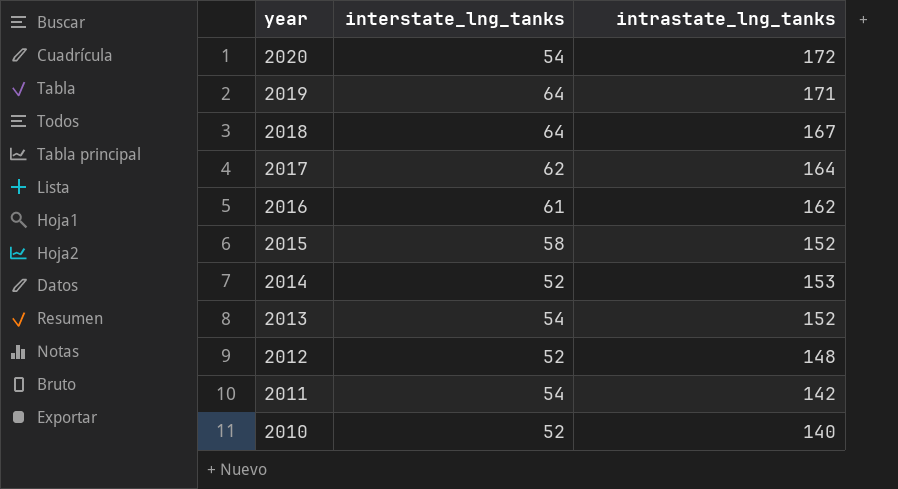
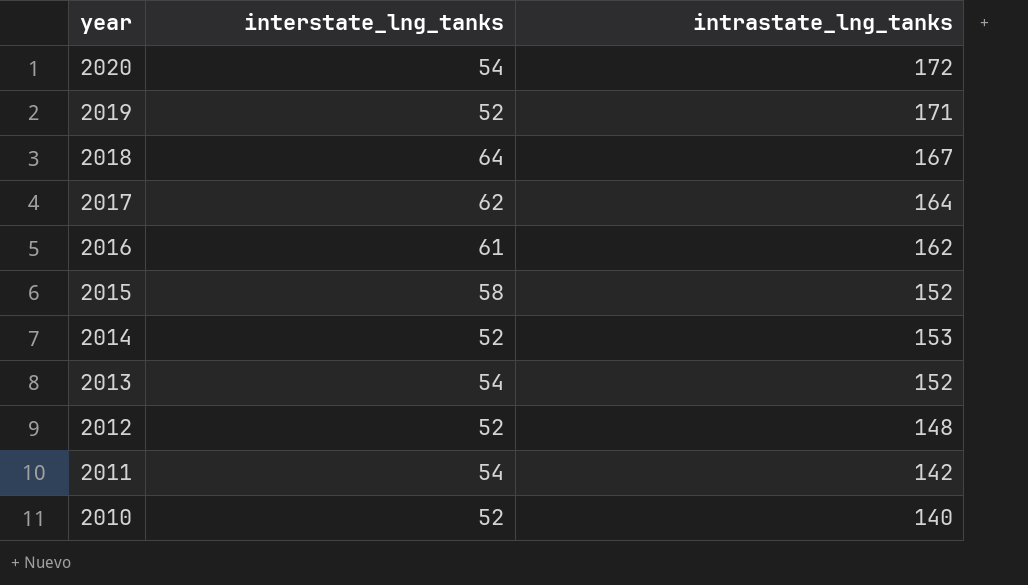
2019 | interstate_lng_tanks: 64 -> 52

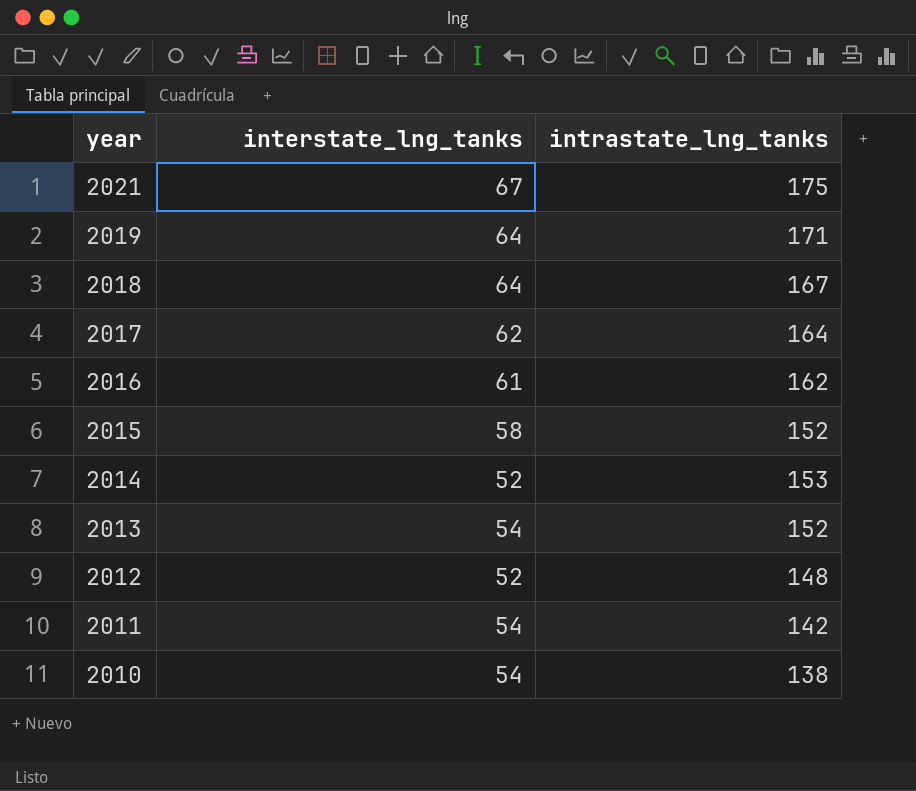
row 2020: 54 | 172 -> none
row 2021: none -> 67 | 175
2019 | interstate_lng_tanks: 52 -> 64
2010 | interstate_lng_tanks: 52 -> 54
2010 | intrastate_lng_tanks: 140 -> 138

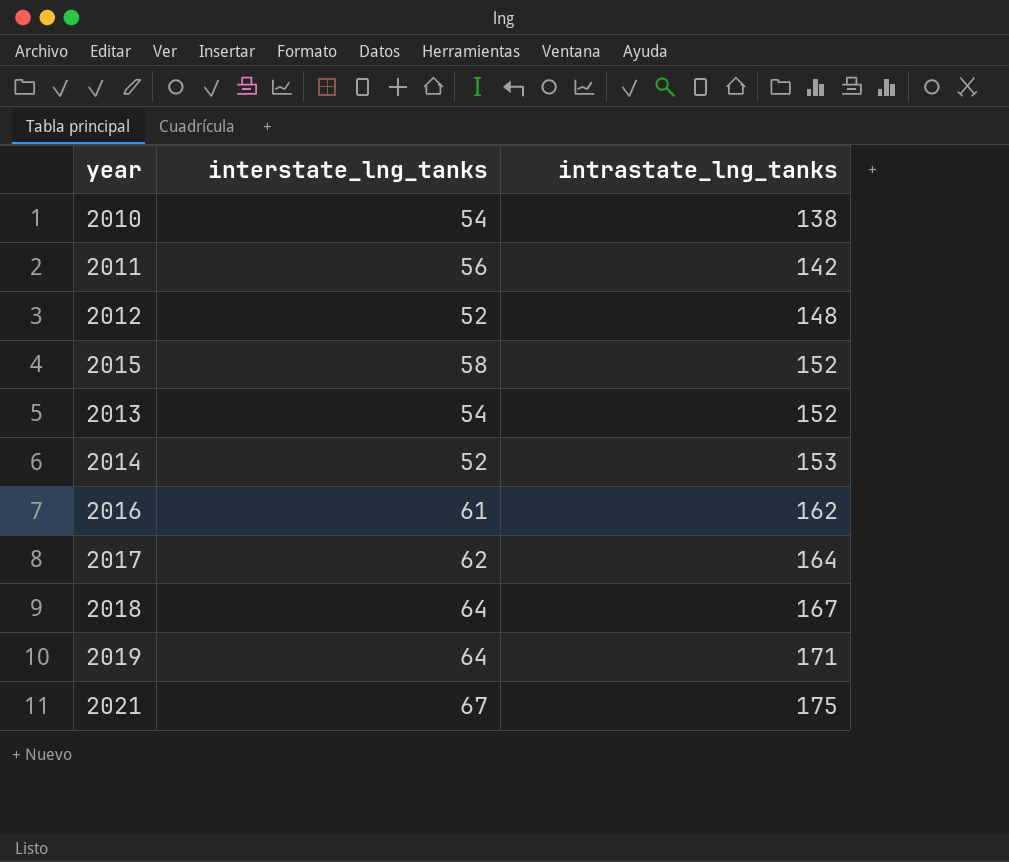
row order: year descending -> intrastate_lng_tanks ascending
2011 | interstate_lng_tanks: 54 -> 56

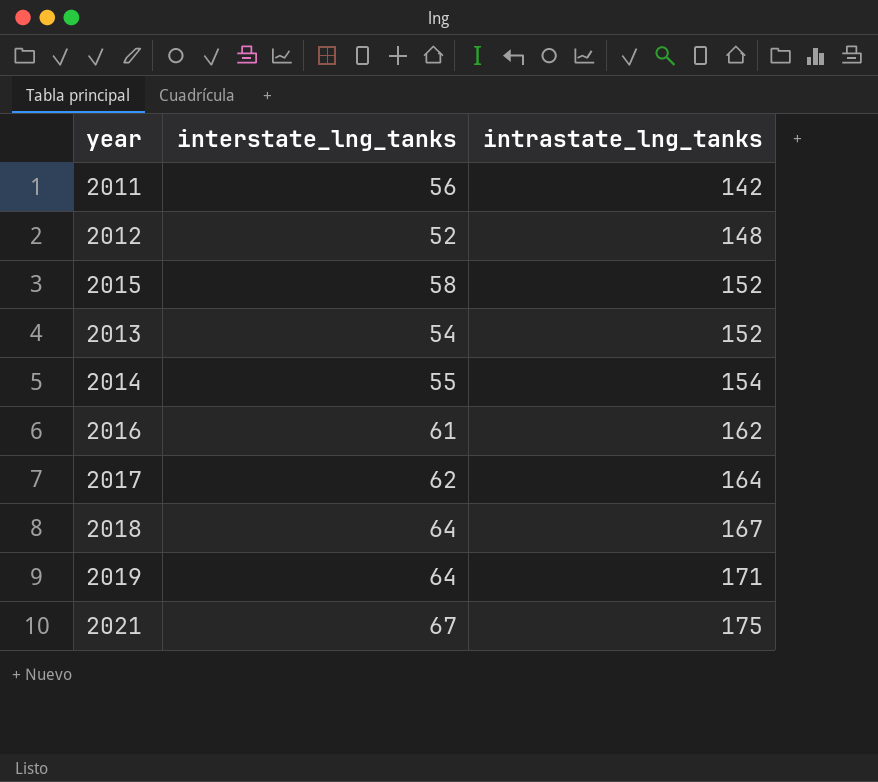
row 2010: 54 | 138 -> none
2014 | interstate_lng_tanks: 52 -> 55
2014 | intrastate_lng_tanks: 153 -> 154

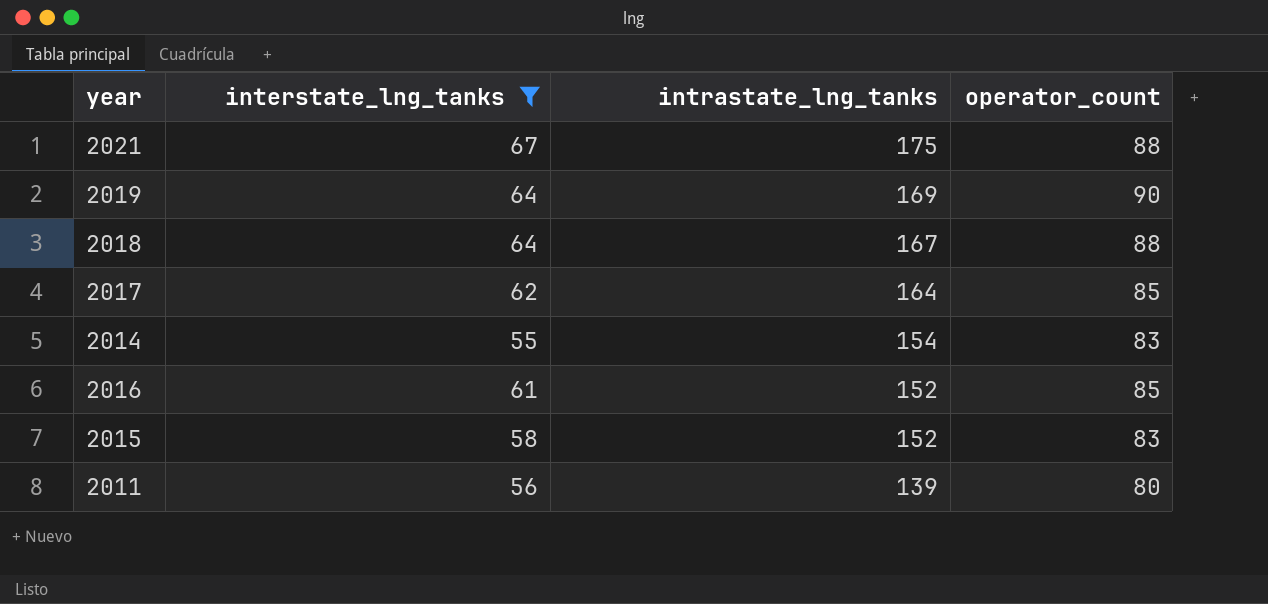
filter: none -> interstate_lng_tanks >= 55
row order: intrastate_lng_tanks ascending -> intrastate_lng_tanks descending
column operator_count | position: none -> 4
2019 | intrastate_lng_tanks: 171 -> 169
2016 | intrastate_lng_tanks: 162 -> 152
2011 | intrastate_lng_tanks: 142 -> 139

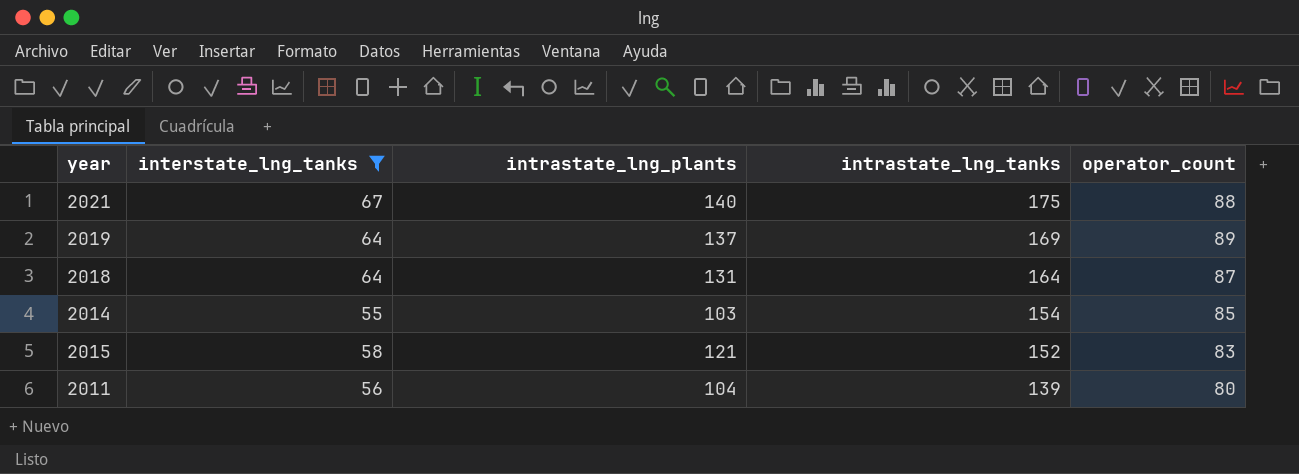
column intrastate_lng_plants | position: none -> 3
row 2017: 62 | 164 | 85 -> none
row 2016: 61 | 152 | 85 -> none
2019 | operator_count: 90 -> 89
2018 | intrastate_lng_tanks: 167 -> 164
2018 | operator_count: 88 -> 87
2014 | operator_count: 83 -> 85

